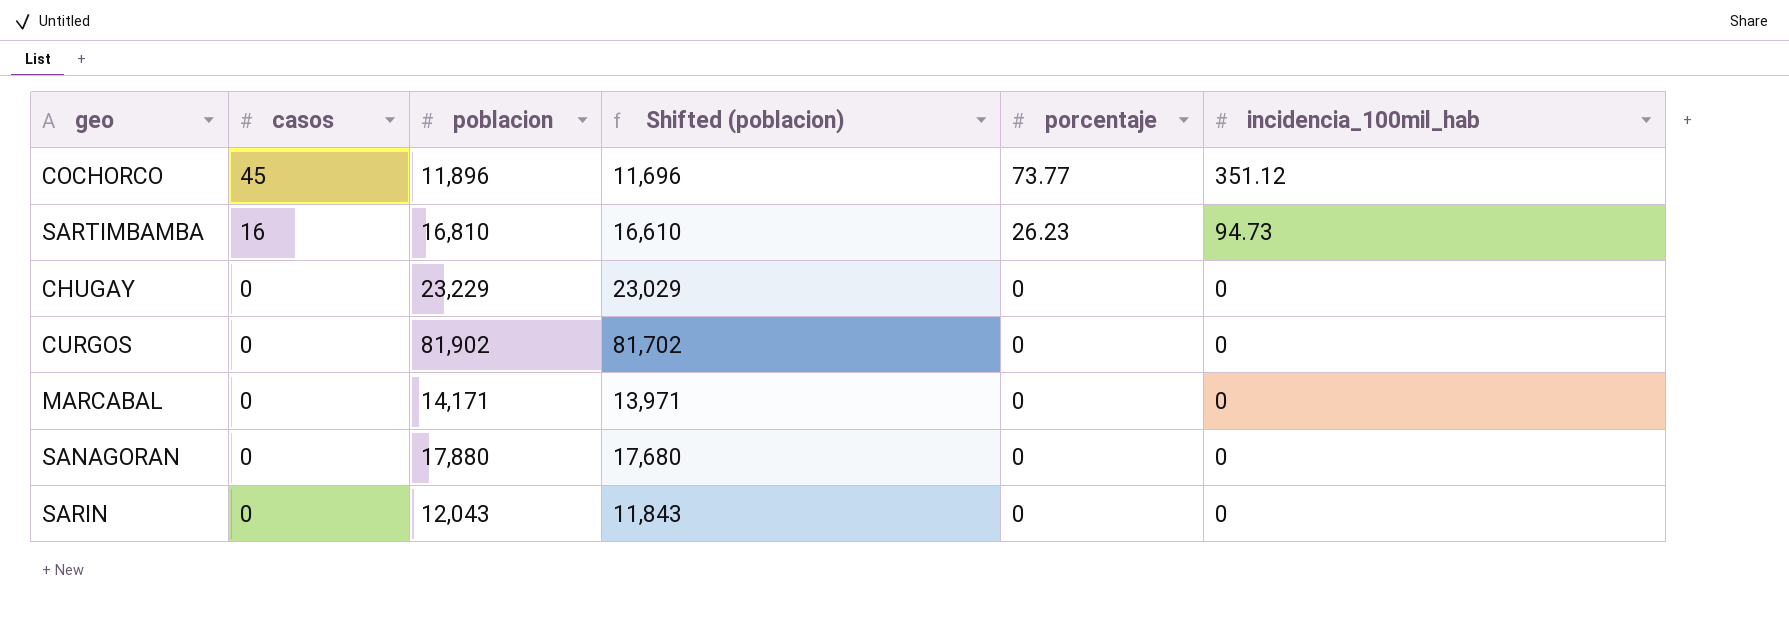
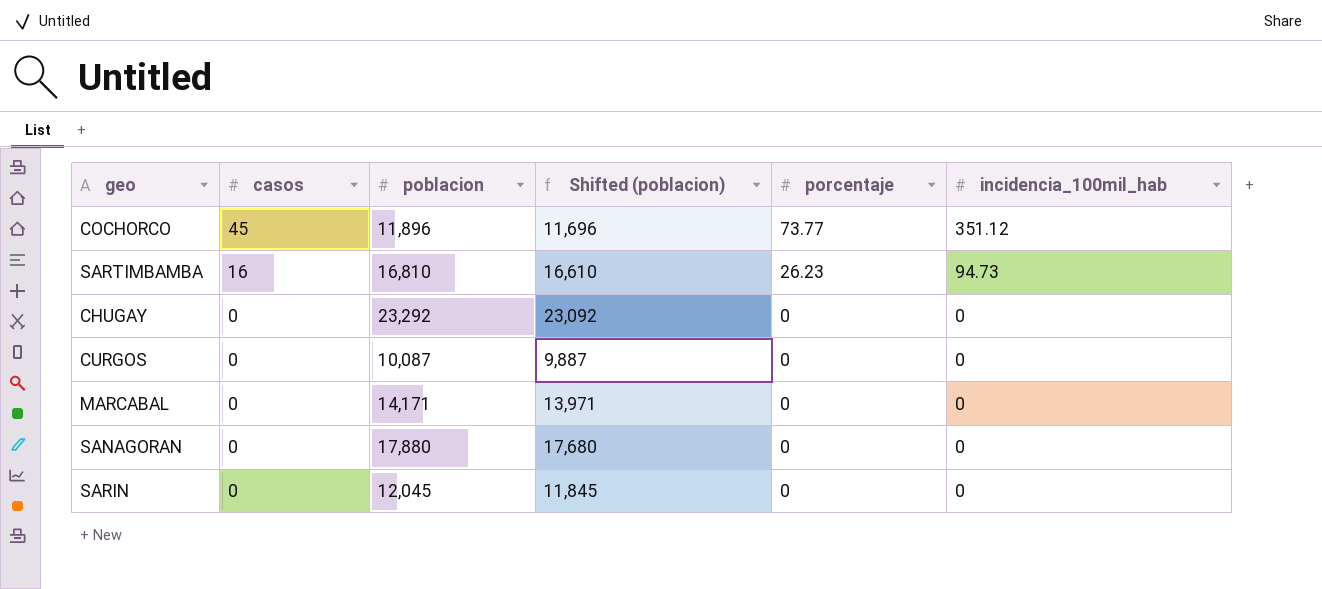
CHUGAY | poblacion: 23,229 -> 23,292
CHUGAY | Shifted (poblacion): 23,029 -> 23,092
CURGOS | poblacion: 81,902 -> 10,087
CURGOS | Shifted (poblacion): 81,702 -> 9,887
SARIN | poblacion: 12,043 -> 12,045
SARIN | Shifted (poblacion): 11,843 -> 11,845

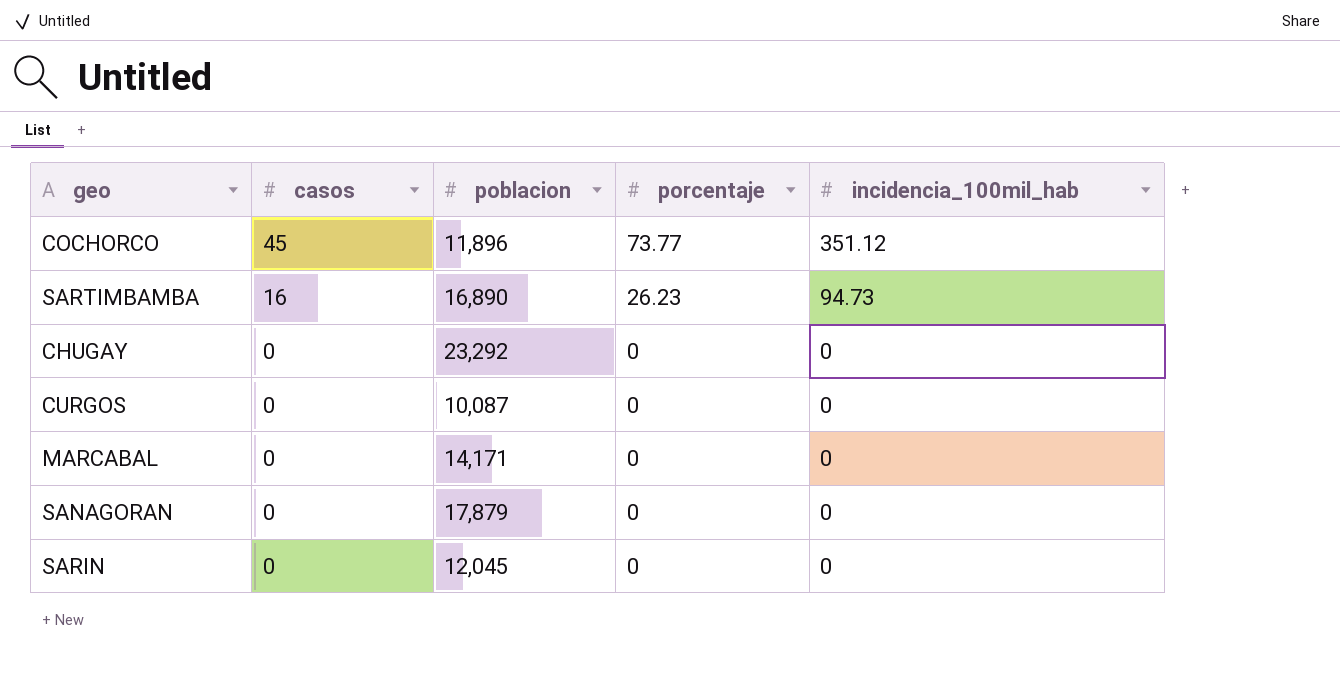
column Shifted (poblacion) | formula: [poblacion] - 200 -> none
SARTIMBAMBA | poblacion: 16,810 -> 16,890
SANAGORAN | poblacion: 17,880 -> 17,879

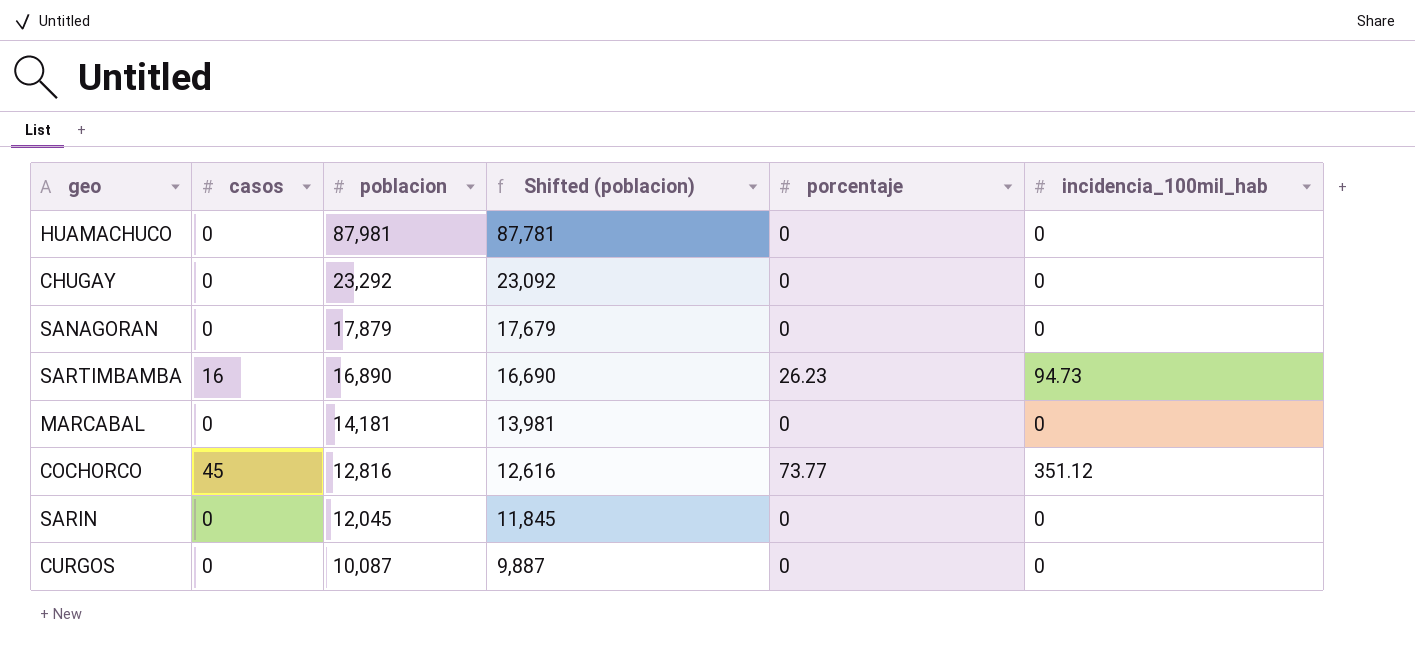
row order: casos descending -> poblacion descending
column Shifted (poblacion) | formula: none -> [poblacion] - 200
row HUAMACHUCO: none -> 0 | 87,981 | 87,781 | 0 | 0
MARCABAL | poblacion: 14,171 -> 14,181
COCHORCO | poblacion: 11,896 -> 12,816

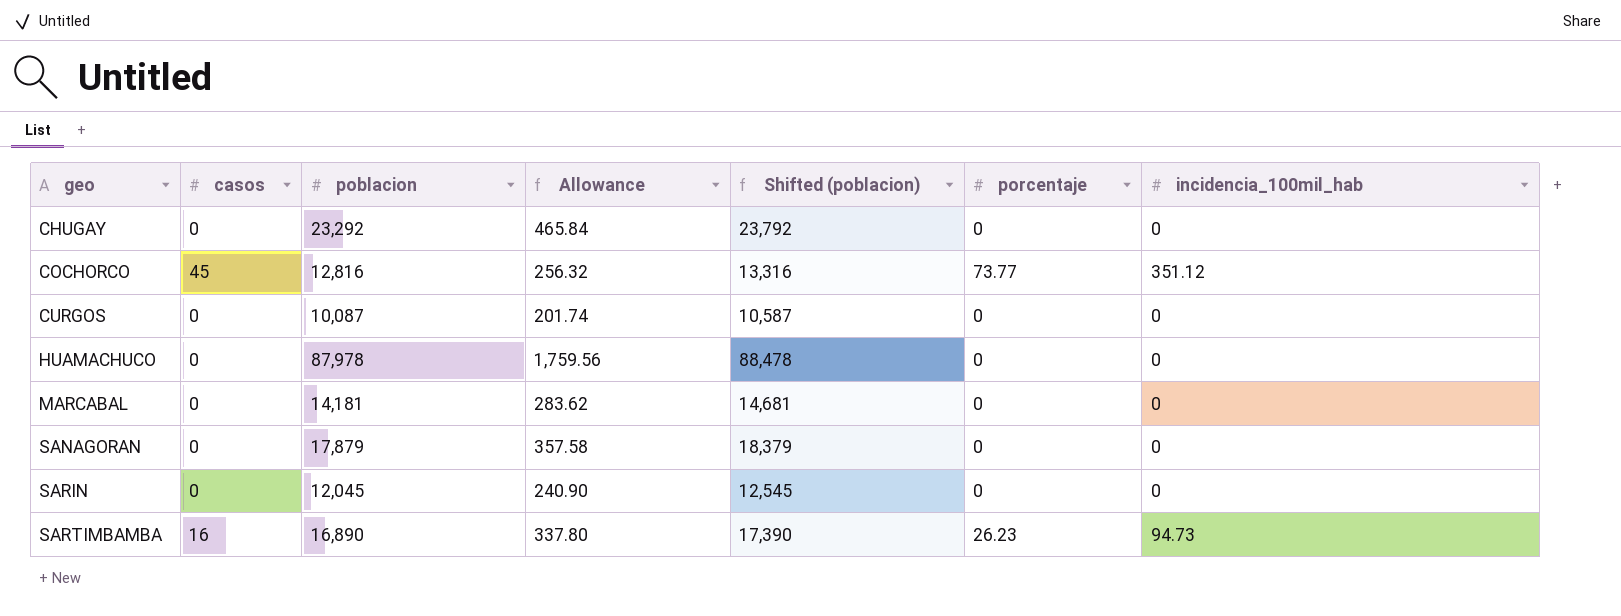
row order: poblacion descending -> geo ascending
column Allowance | formula: none -> [poblacion] * 0.02
column Shifted (poblacion) | formula: [poblacion] - 200 -> [poblacion] + 500
HUAMACHUCO | poblacion: 87,981 -> 87,978

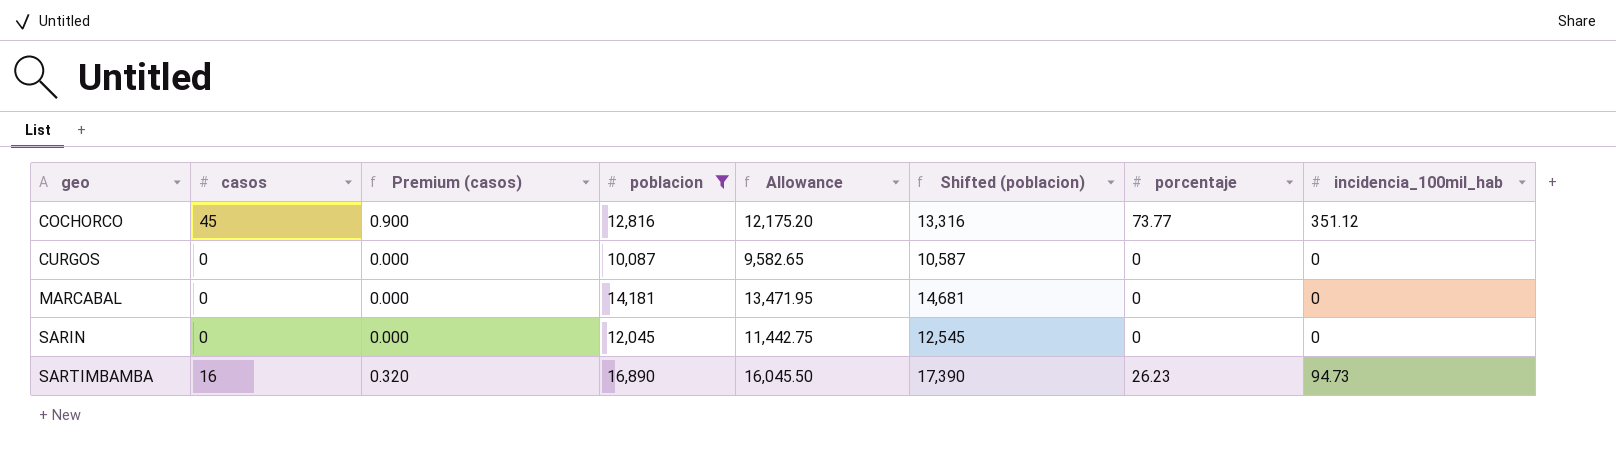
filter: none -> poblacion <= 16,890
column Premium (casos) | formula: none -> [casos] * 0.02
column Allowance | formula: [poblacion] * 0.02 -> [poblacion] * 0.95

